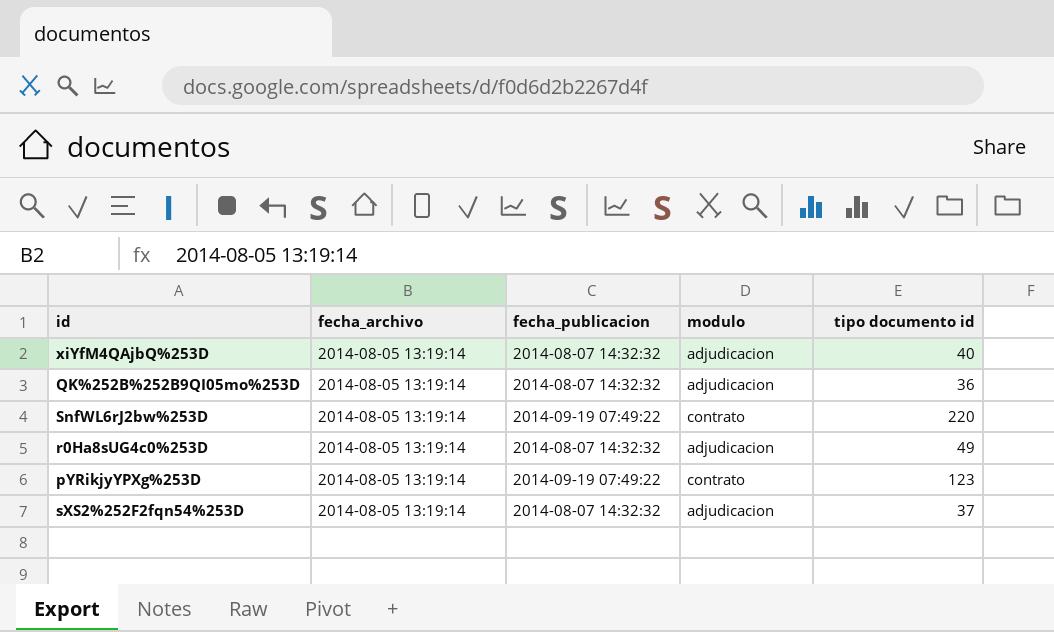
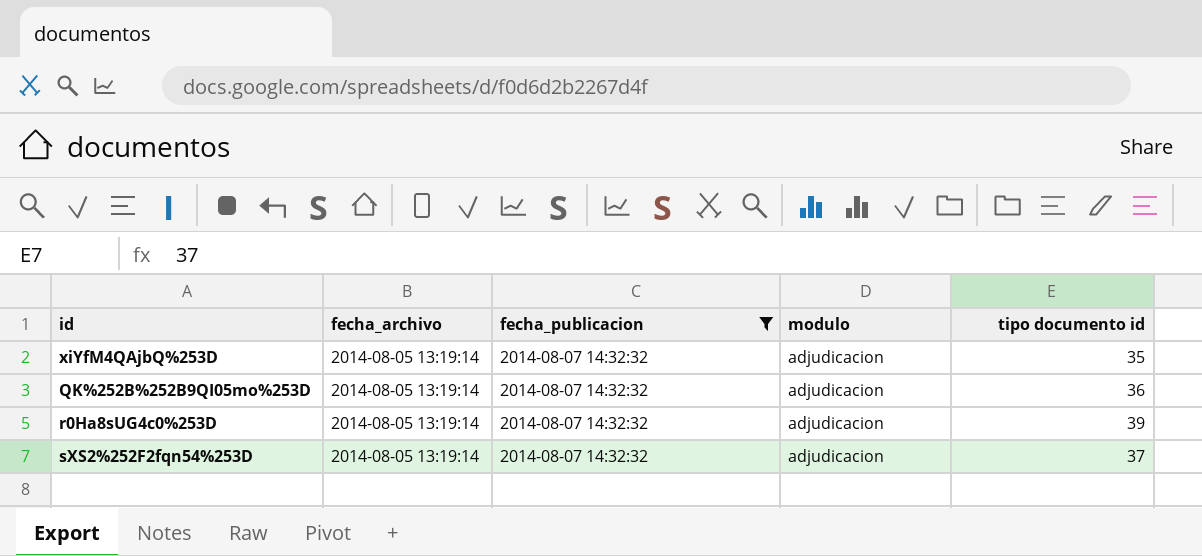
filter: none -> fecha_publicacion = 2014-08-07 14:32:32
xiYfM4QAjbQ%253D | tipo documento id: 40 -> 35
r0Ha8sUG4c0%253D | tipo documento id: 49 -> 39

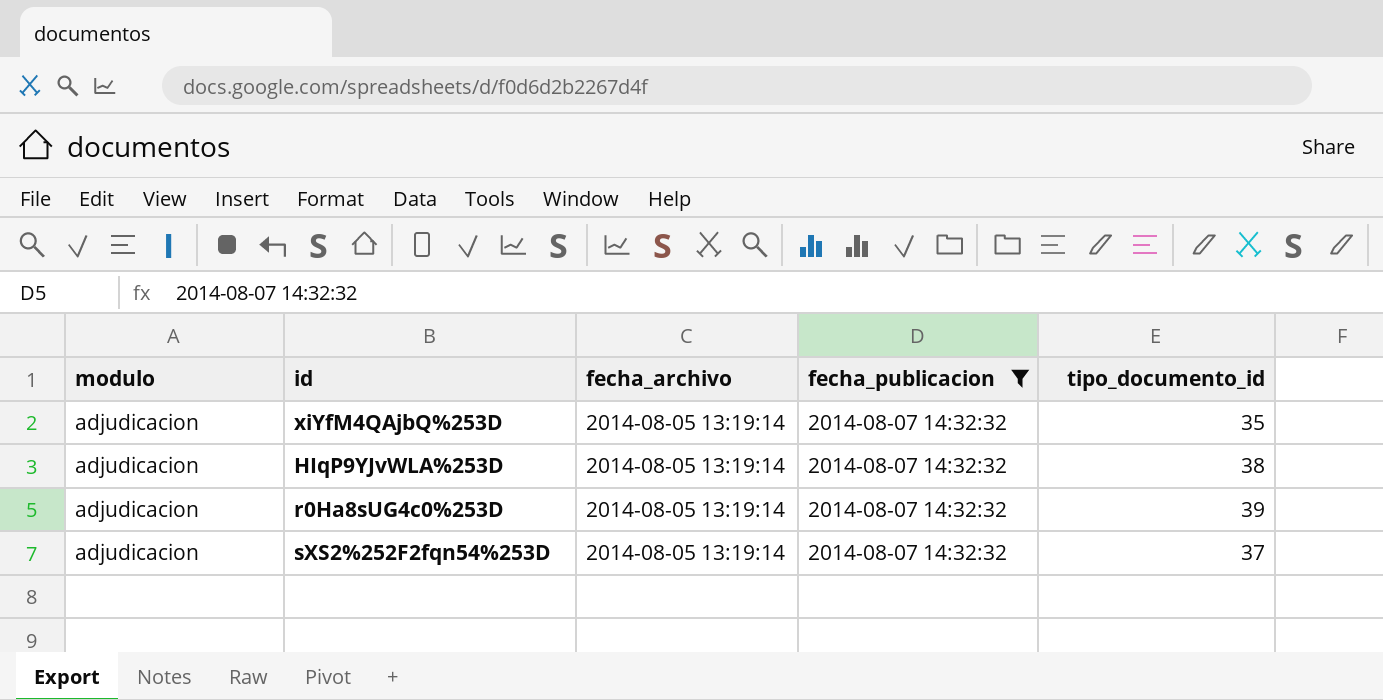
column modulo | position: 4 -> 1
column name: tipo documento id -> tipo_documento_id
row QK%252B%252B9QI05mo%253D: 2014-08-05 13:19:14 | 2014-08-07 14:32:32 | adjudicacion | 36 -> none
row HIqP9YJvWLA%253D: none -> adjudicacion | 2014-08-05 13:19:14 | 2014-08-07 14:32:32 | 38

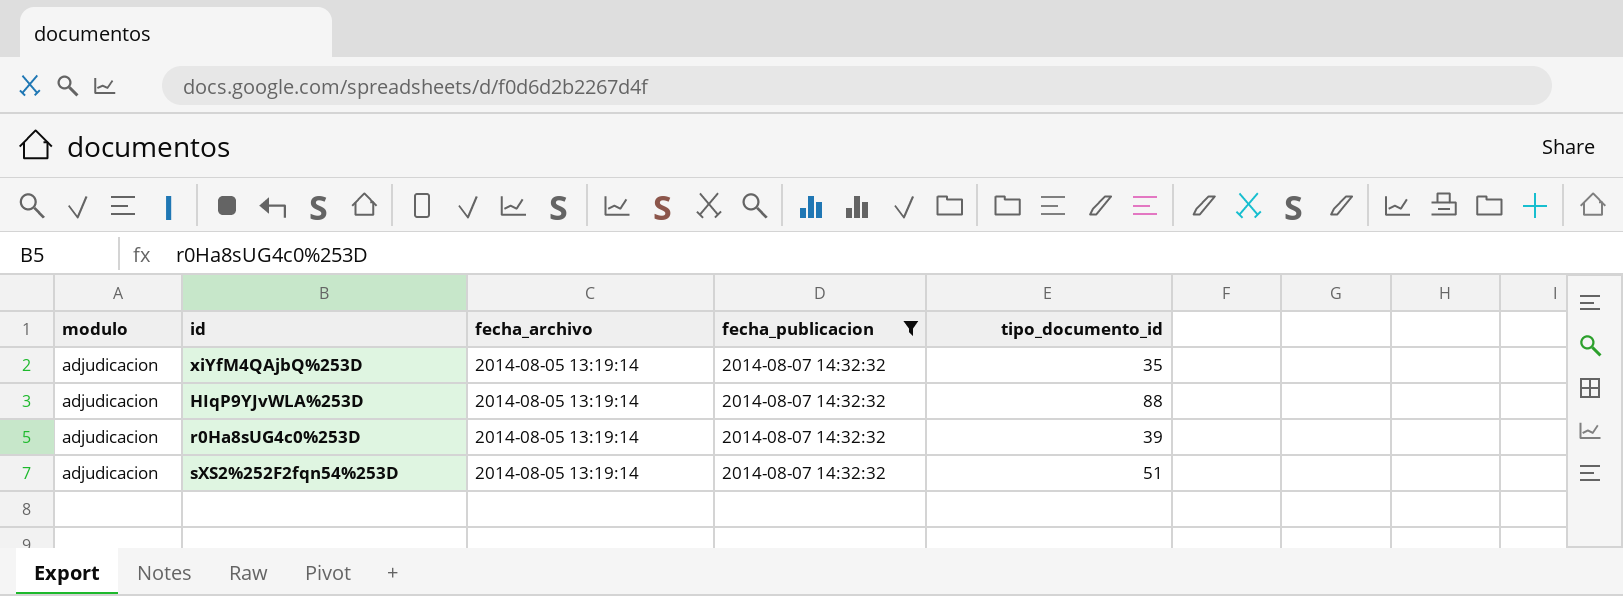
HIqP9YJvWLA%253D | tipo_documento_id: 38 -> 88
sXS2%252F2fqn54%253D | tipo_documento_id: 37 -> 51

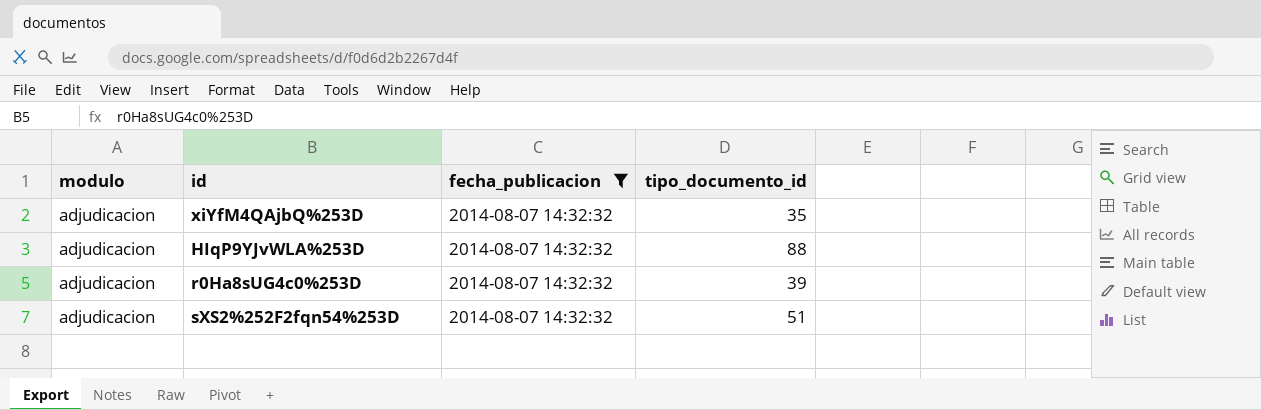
column fecha_archivo | position: 3 -> none

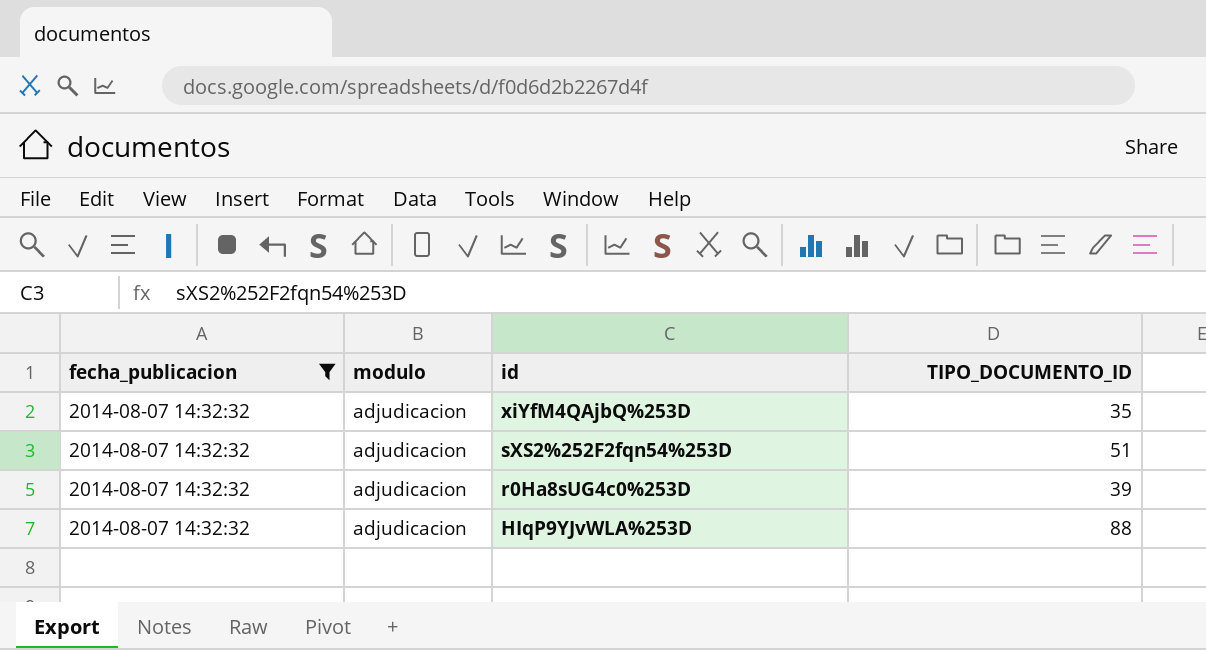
row order: none -> id descending
column fecha_publicacion | position: 3 -> 1
column name: tipo_documento_id -> TIPO_DOCUMENTO_ID

